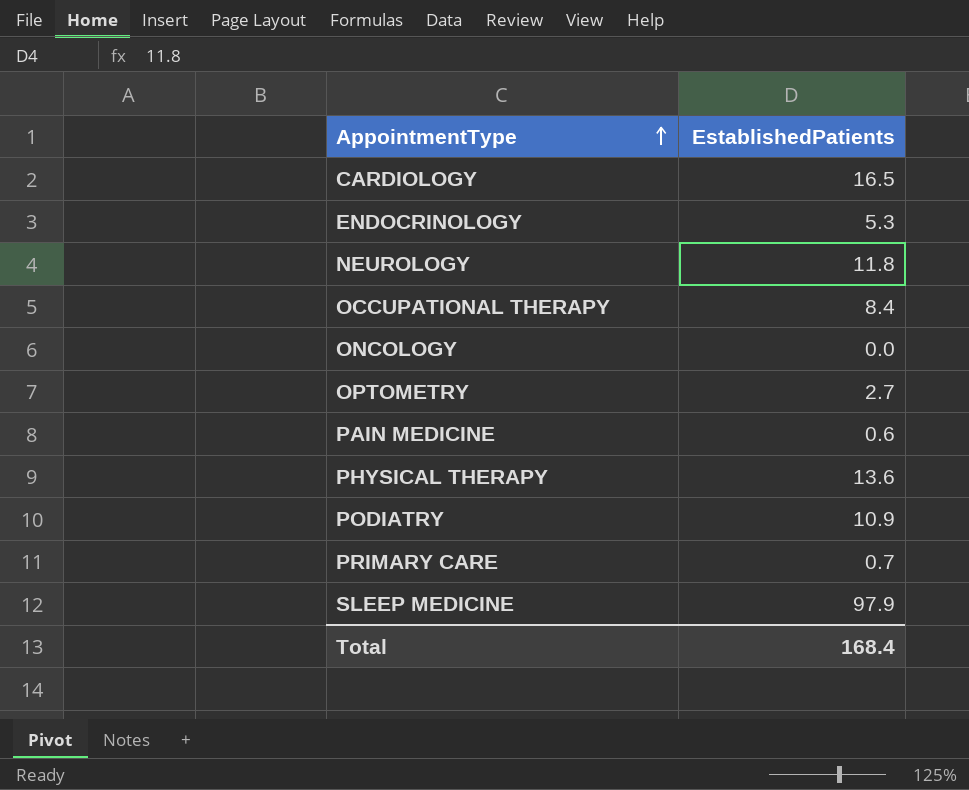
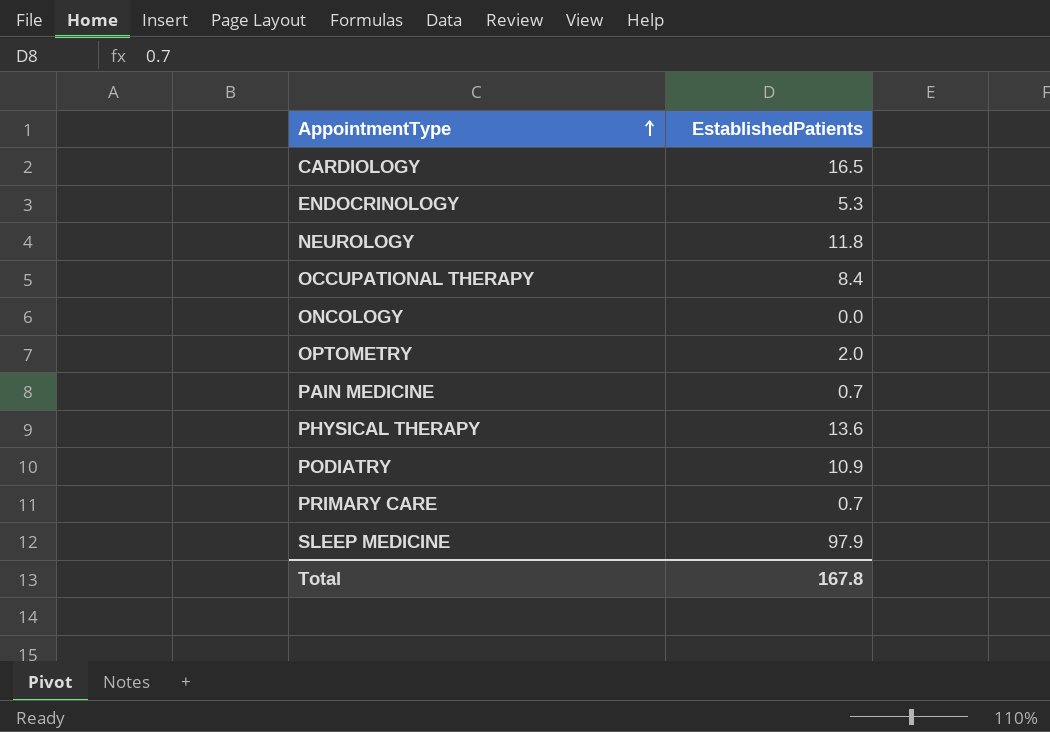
OPTOMETRY | EstablishedPatients: 2.7 -> 2.0
PAIN MEDICINE | EstablishedPatients: 0.6 -> 0.7
Total | EstablishedPatients: 168.4 -> 167.8

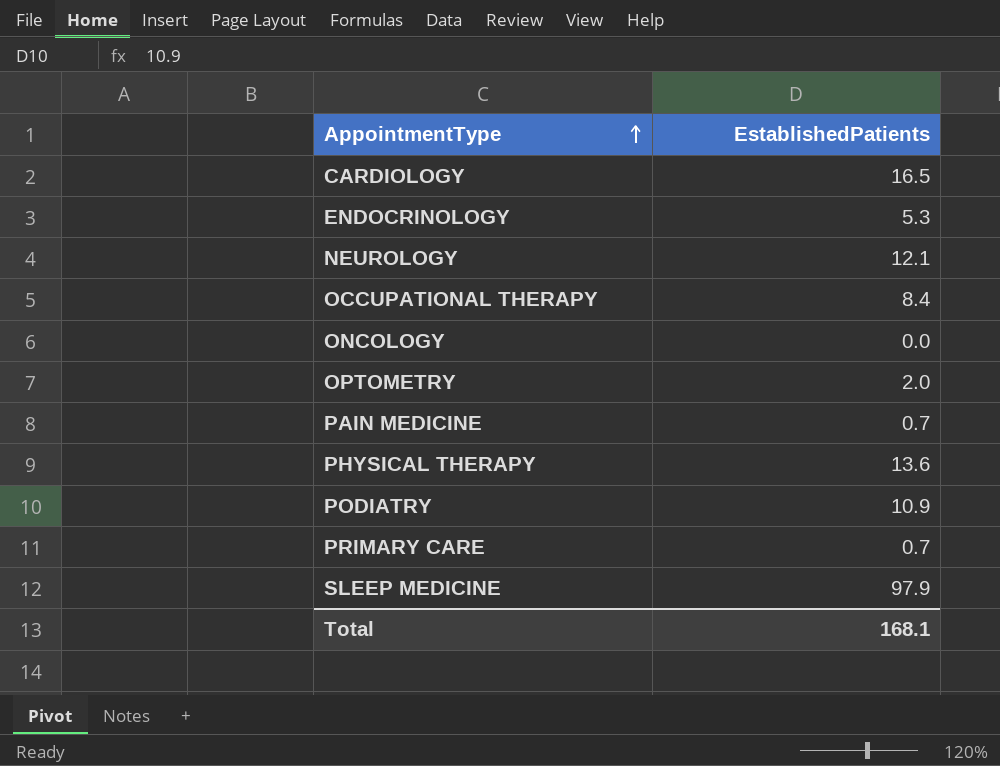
NEUROLOGY | EstablishedPatients: 11.8 -> 12.1
Total | EstablishedPatients: 167.8 -> 168.1

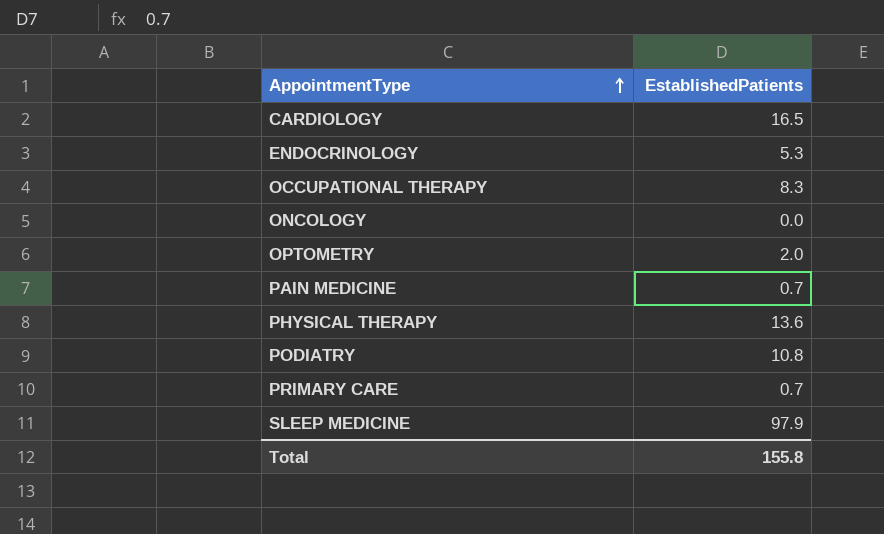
row NEUROLOGY: 12.1 -> none
OCCUPATIONAL THERAPY | EstablishedPatients: 8.4 -> 8.3
PODIATRY | EstablishedPatients: 10.9 -> 10.8
Total | EstablishedPatients: 168.1 -> 155.8

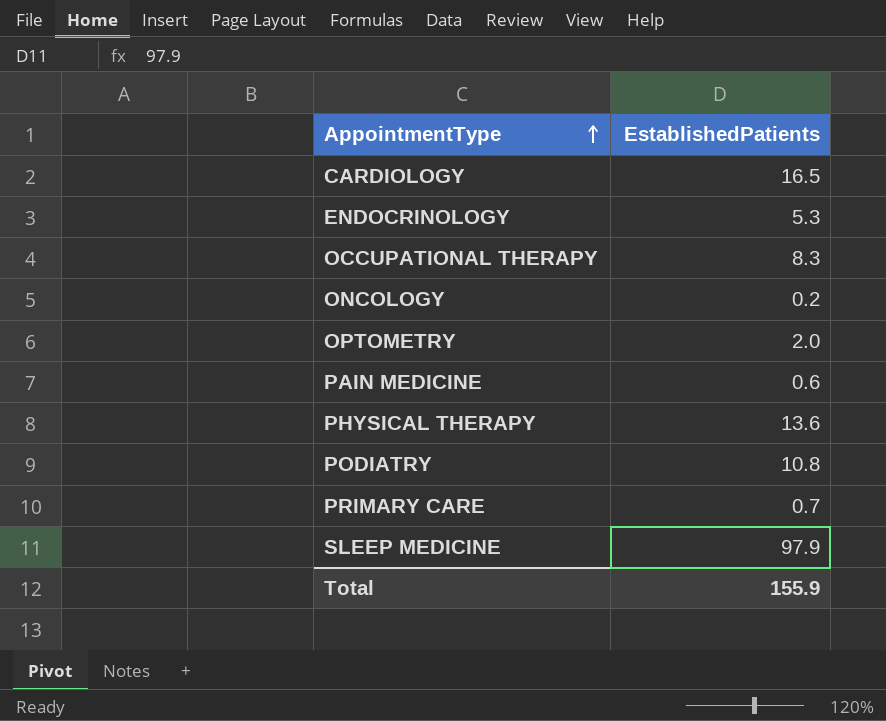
ONCOLOGY | EstablishedPatients: 0.0 -> 0.2
PAIN MEDICINE | EstablishedPatients: 0.7 -> 0.6
Total | EstablishedPatients: 155.8 -> 155.9

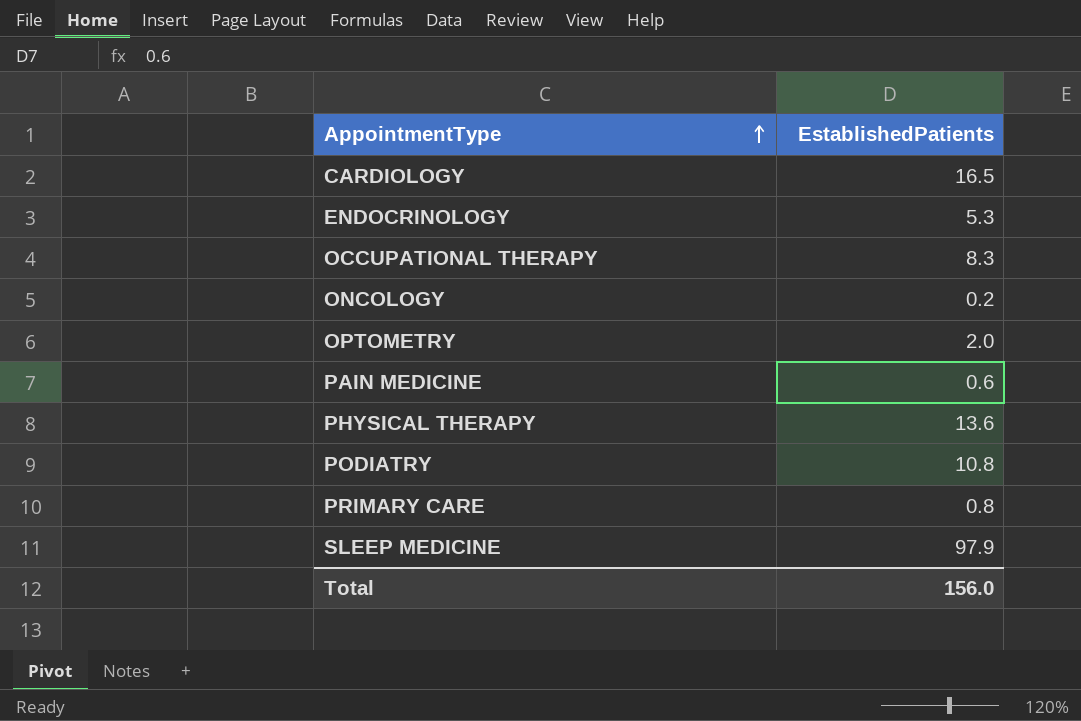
PRIMARY CARE | EstablishedPatients: 0.7 -> 0.8
Total | EstablishedPatients: 155.9 -> 156.0

